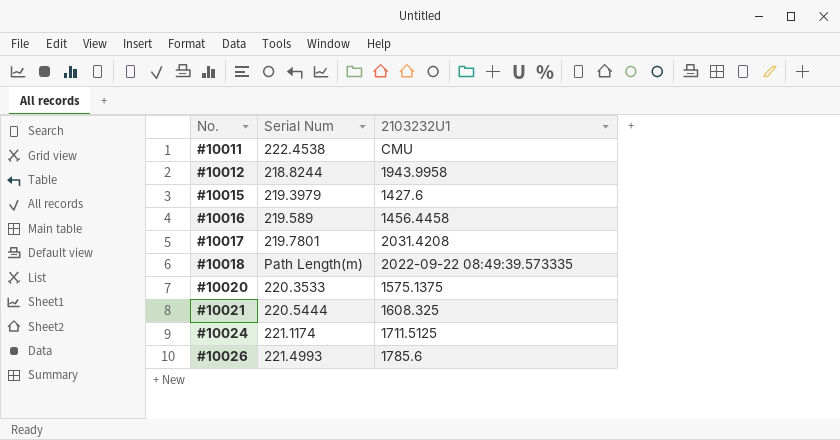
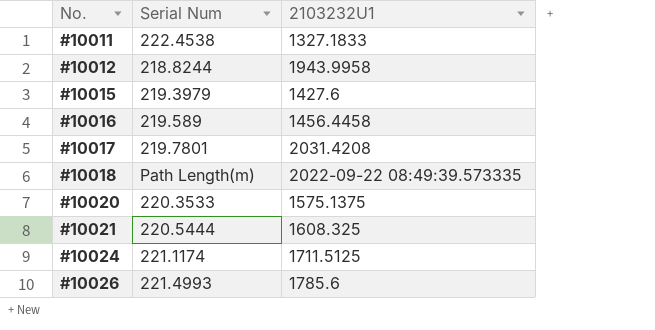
#10011 | 2103232U1: CMU -> 1327.1833

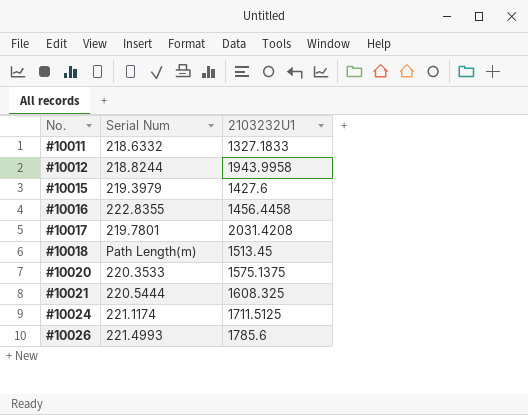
#10011 | Serial Num: 222.4538 -> 218.6332
#10016 | Serial Num: 219.589 -> 222.8355
#10018 | 2103232U1: 2022-09-22 08:49:39.573335 -> 1513.45

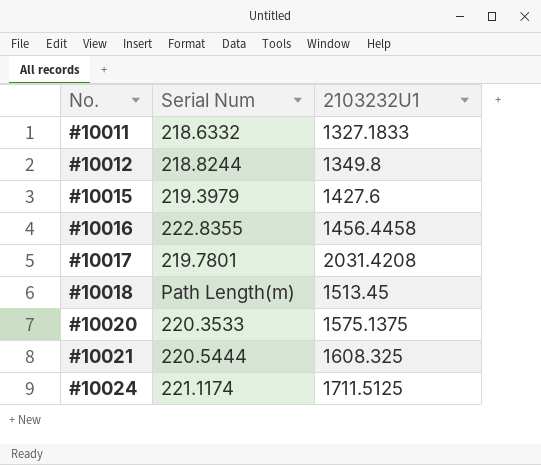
row #10026: 221.4993 | 1785.6 -> none
#10012 | 2103232U1: 1943.9958 -> 1349.8

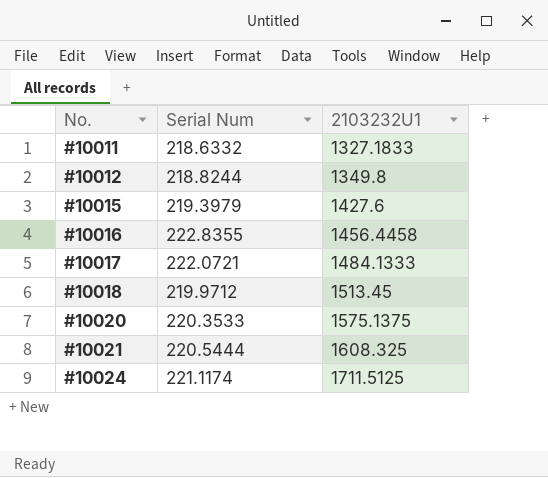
#10017 | Serial Num: 219.7801 -> 222.0721
#10017 | 2103232U1: 2031.4208 -> 1484.1333
#10018 | Serial Num: Path Length(m) -> 219.9712

